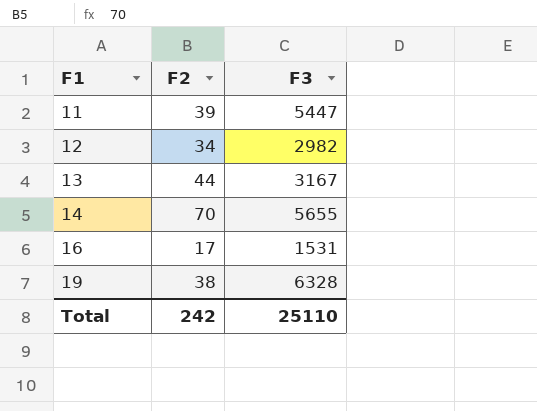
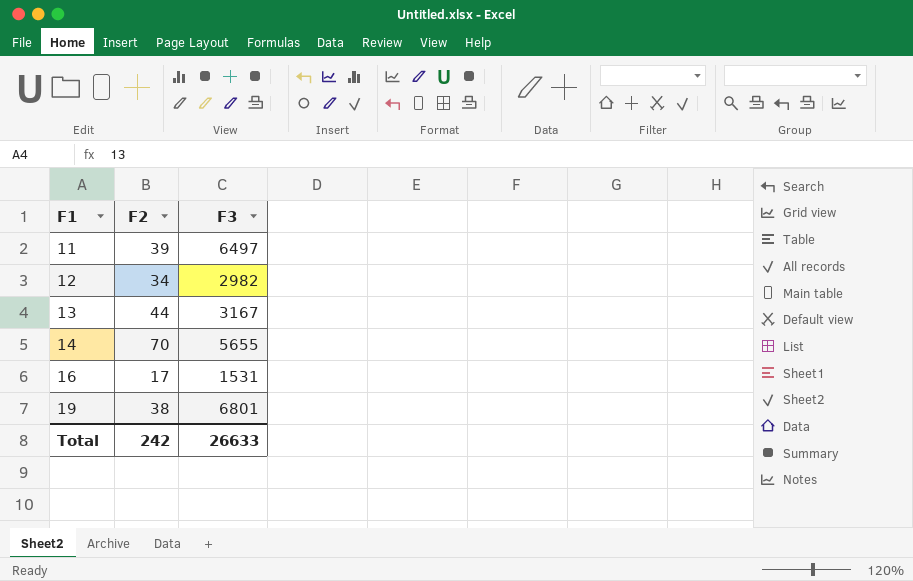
11 | F3: 5447 -> 6497
19 | F3: 6328 -> 6801
Total | F3: 25110 -> 26633

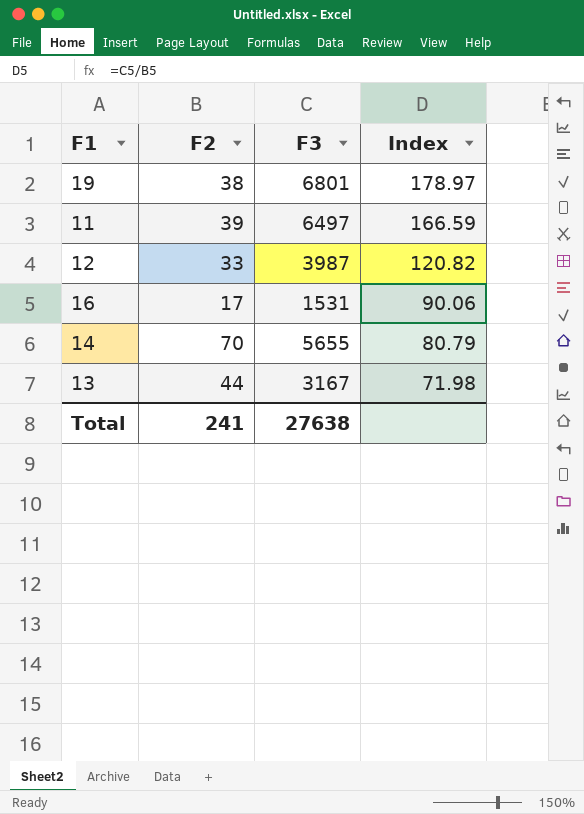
row order: F1 ascending -> Index descending
column Index | formula: none -> [F3] / [F2]
12 | F2: 34 -> 33
12 | F3: 2982 -> 3987
Total | F2: 242 -> 241
Total | F3: 26633 -> 27638

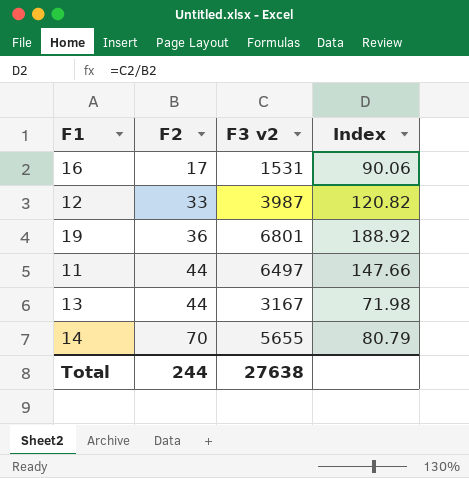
row order: Index descending -> F2 ascending
column name: F3 -> F3 v2
19 | F2: 38 -> 36
19 | Index: 178.97 -> 188.92
11 | F2: 39 -> 44
11 | Index: 166.59 -> 147.66
Total | F2: 241 -> 244

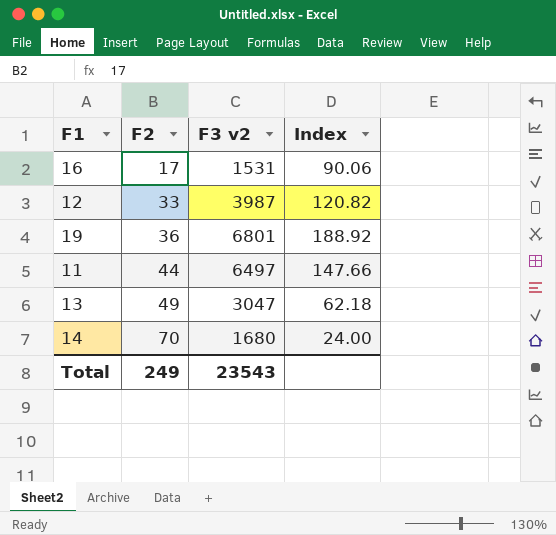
13 | F2: 44 -> 49
13 | F3 v2: 3167 -> 3047
13 | Index: 71.98 -> 62.18
14 | F3 v2: 5655 -> 1680
14 | Index: 80.79 -> 24.00
Total | F2: 244 -> 249
Total | F3 v2: 27638 -> 23543

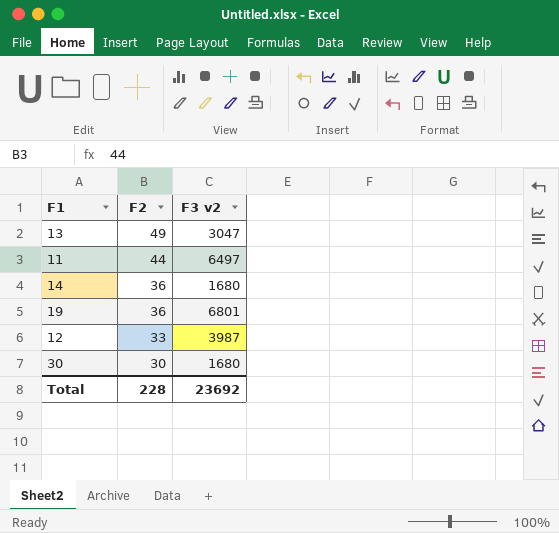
row order: F2 ascending -> F2 descending
column Index | formula: [F3 v2] / [F2] -> none
row 16: 17 | 1531 | 90.06 -> none
14 | F2: 70 -> 36
row 30: none -> 30 | 1680
Total | F2: 249 -> 228
Total | F3 v2: 23543 -> 23692

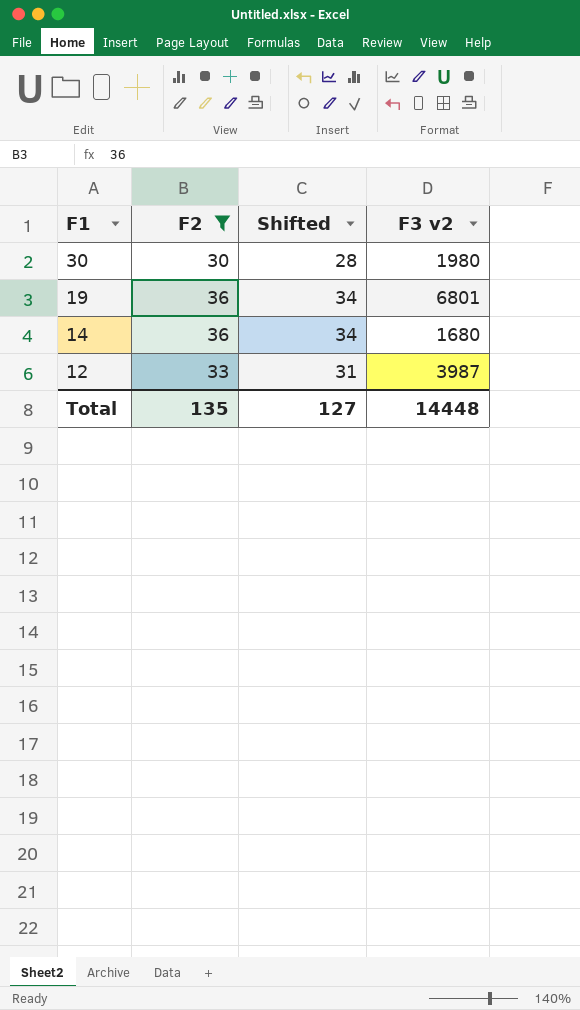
filter: none -> F2 <= 36
row order: F2 descending -> F1 descending
column Shifted | formula: none -> [F2] - 2
30 | F3 v2: 1680 -> 1980
Total | F2: 228 -> 135
Total | F3 v2: 23692 -> 14448

